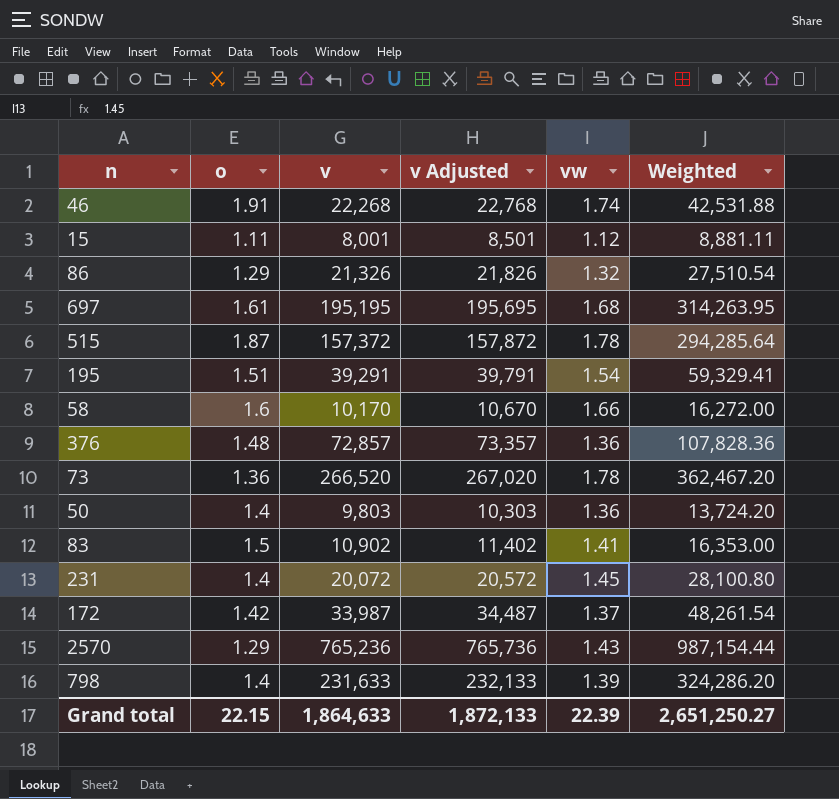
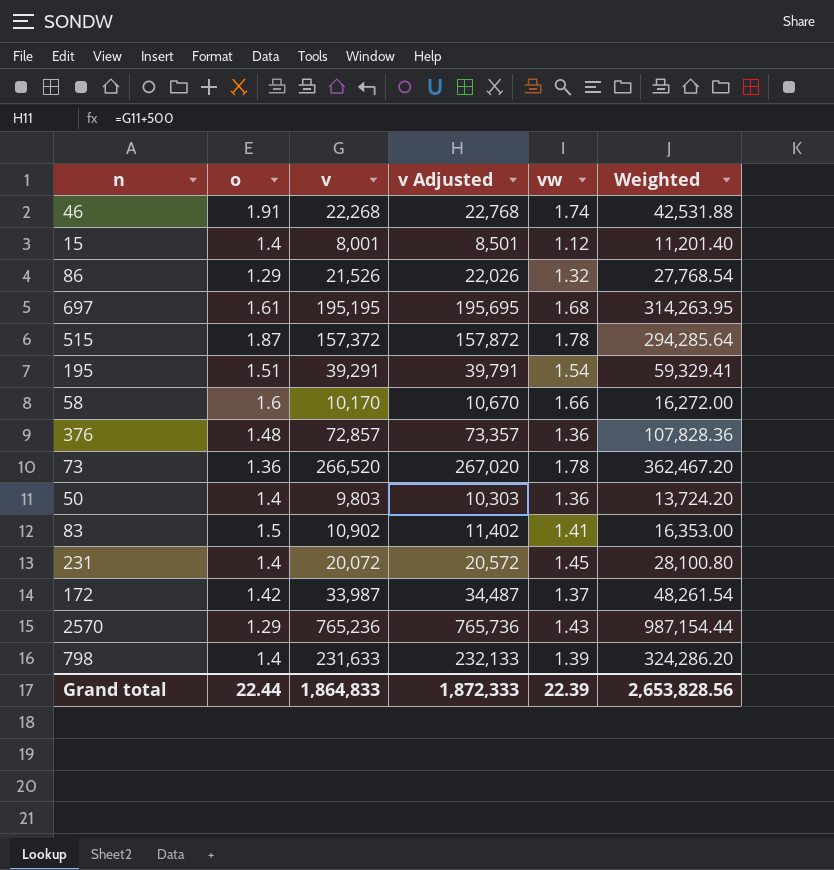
15 | o: 1.11 -> 1.4
15 | Weighted: 8,881.11 -> 11,201.40
86 | v: 21,326 -> 21,526
86 | v Adjusted: 21,826 -> 22,026
86 | Weighted: 27,510.54 -> 27,768.54
Grand total | o: 22.15 -> 22.44
Grand total | v: 1,864,633 -> 1,864,833
Grand total | v Adjusted: 1,872,133 -> 1,872,333
Grand total | Weighted: 2,651,250.27 -> 2,653,828.56

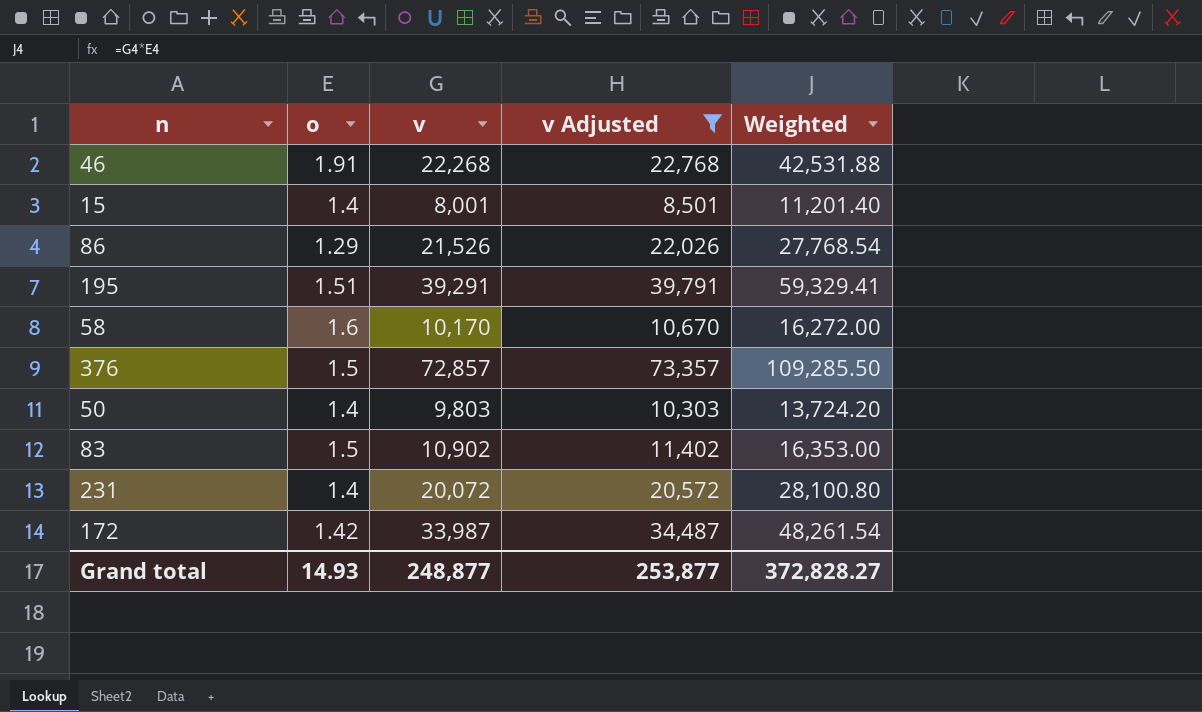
filter: none -> v Adjusted <= 73,357
column vw | position: 5 -> none
376 | o: 1.48 -> 1.5
376 | Weighted: 107,828.36 -> 109,285.50
Grand total | o: 22.44 -> 14.93
Grand total | v: 1,864,833 -> 248,877
Grand total | v Adjusted: 1,872,333 -> 253,877
Grand total | Weighted: 2,653,828.56 -> 372,828.27

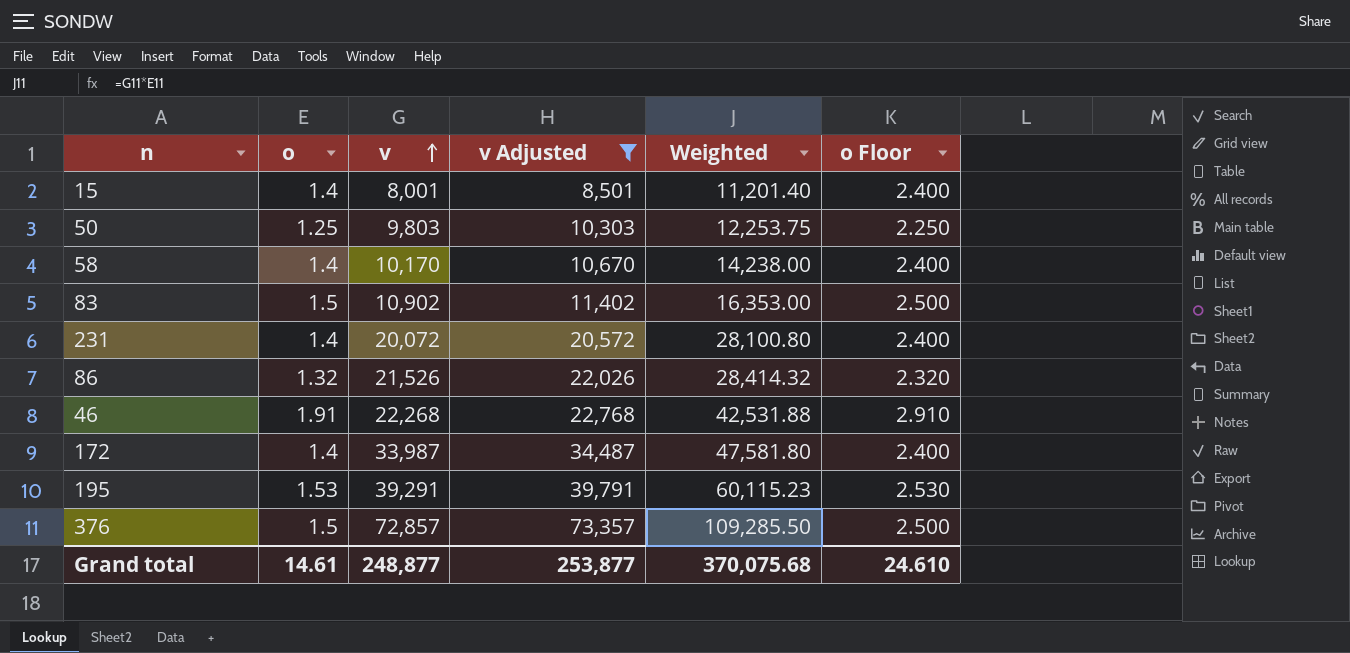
row order: none -> v ascending
column o Floor | formula: none -> [o] + 1
50 | o: 1.4 -> 1.25
50 | Weighted: 13,724.20 -> 12,253.75
58 | o: 1.6 -> 1.4
58 | Weighted: 16,272.00 -> 14,238.00
86 | o: 1.29 -> 1.32
86 | Weighted: 27,768.54 -> 28,414.32
172 | o: 1.42 -> 1.4
172 | Weighted: 48,261.54 -> 47,581.80
195 | o: 1.51 -> 1.53
195 | Weighted: 59,329.41 -> 60,115.23
Grand total | o: 14.93 -> 14.61
Grand total | Weighted: 372,828.27 -> 370,075.68

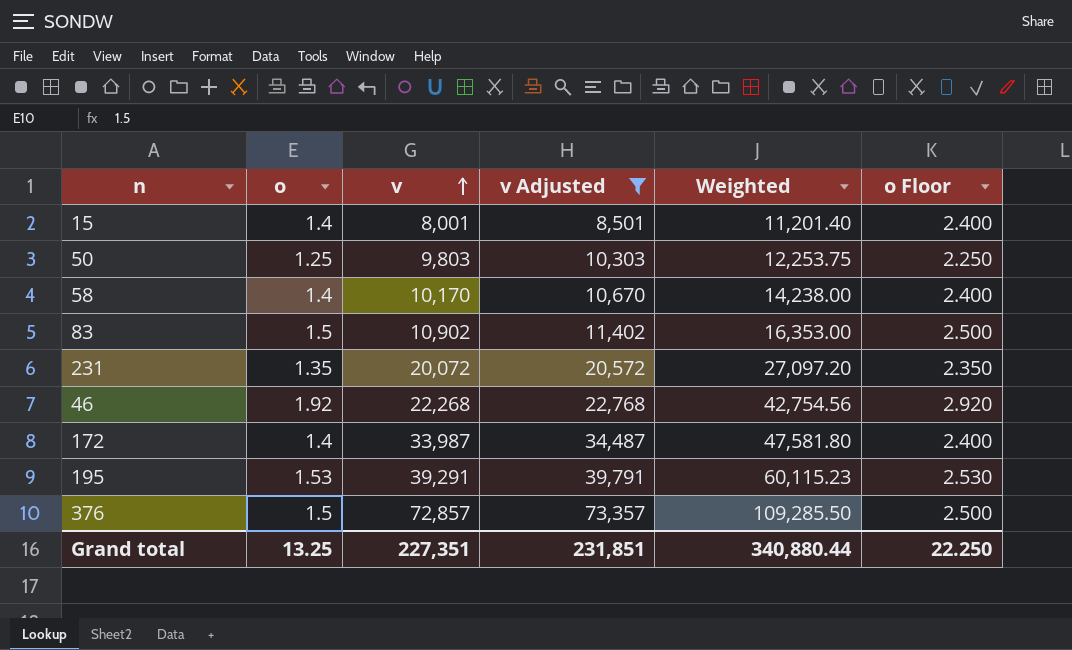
row 86: 1.32 | 21,526 | 22,026 | 28,414.32 | 2.320 -> none
231 | o: 1.4 -> 1.35
231 | Weighted: 28,100.80 -> 27,097.20
231 | o Floor: 2.400 -> 2.350
46 | o: 1.91 -> 1.92
46 | Weighted: 42,531.88 -> 42,754.56
46 | o Floor: 2.910 -> 2.920
Grand total | o: 14.61 -> 13.25
Grand total | v: 248,877 -> 227,351
Grand total | v Adjusted: 253,877 -> 231,851
Grand total | Weighted: 370,075.68 -> 340,880.44
Grand total | o Floor: 24.610 -> 22.250

